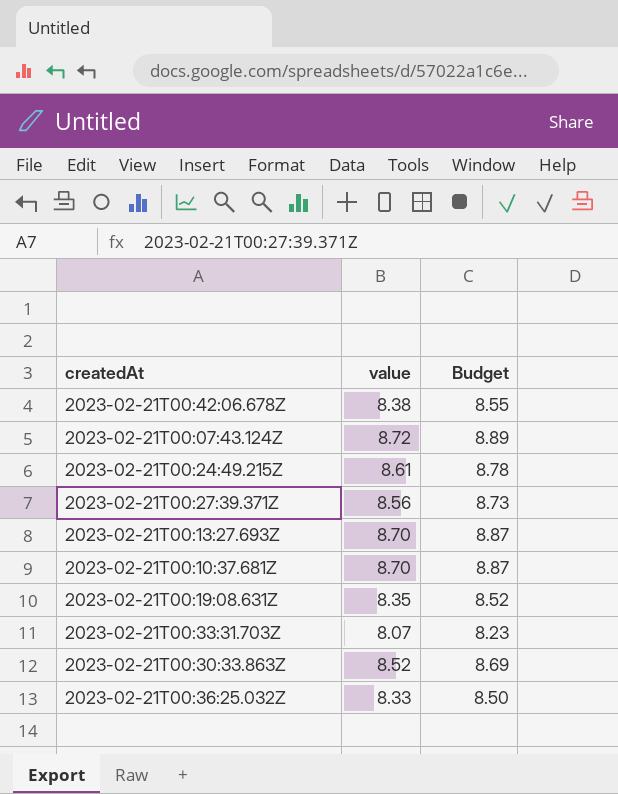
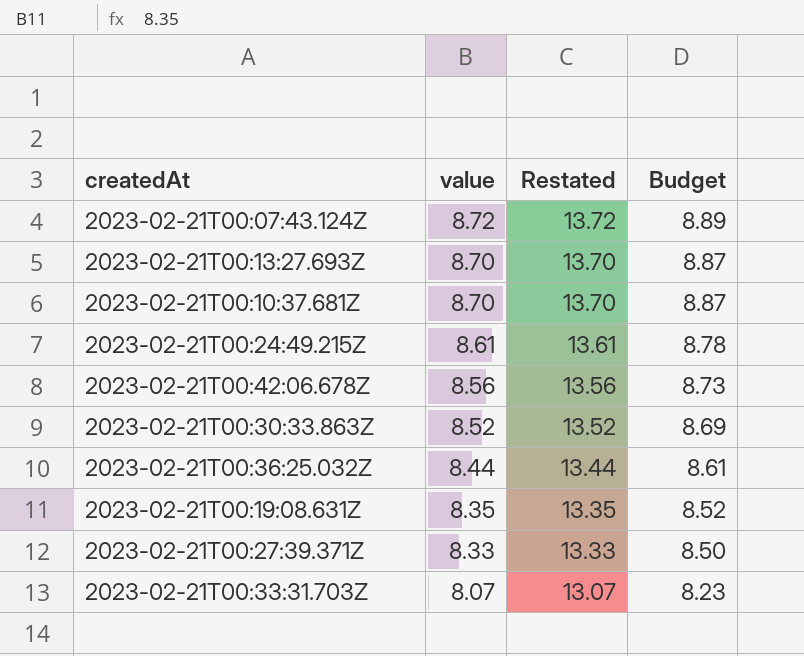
row order: none -> value descending
column Restated | formula: none -> [value] + 5
2023-02-21T00:42:06.678Z | value: 8.38 -> 8.56
2023-02-21T00:42:06.678Z | Budget: 8.55 -> 8.73
2023-02-21T00:36:25.032Z | value: 8.33 -> 8.44
2023-02-21T00:36:25.032Z | Budget: 8.50 -> 8.61
2023-02-21T00:27:39.371Z | value: 8.56 -> 8.33
2023-02-21T00:27:39.371Z | Budget: 8.73 -> 8.50

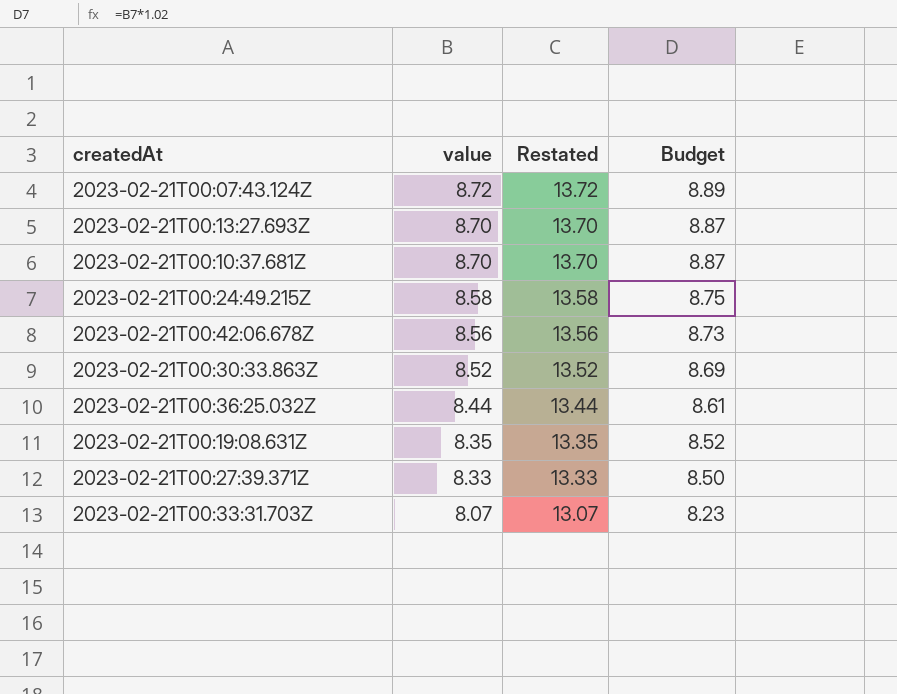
2023-02-21T00:24:49.215Z | value: 8.61 -> 8.58
2023-02-21T00:24:49.215Z | Restated: 13.61 -> 13.58
2023-02-21T00:24:49.215Z | Budget: 8.78 -> 8.75

